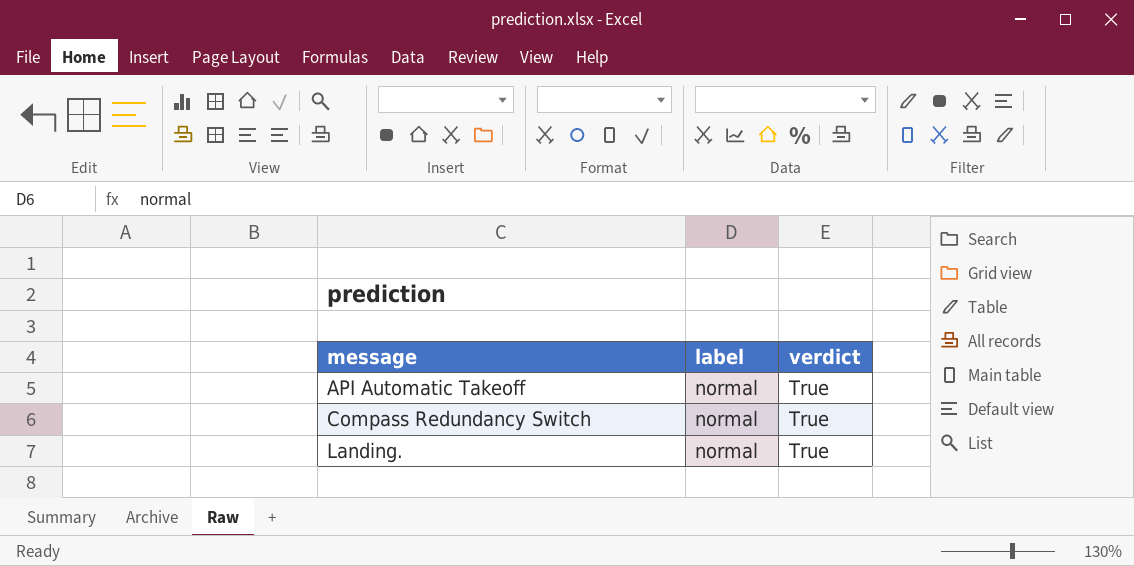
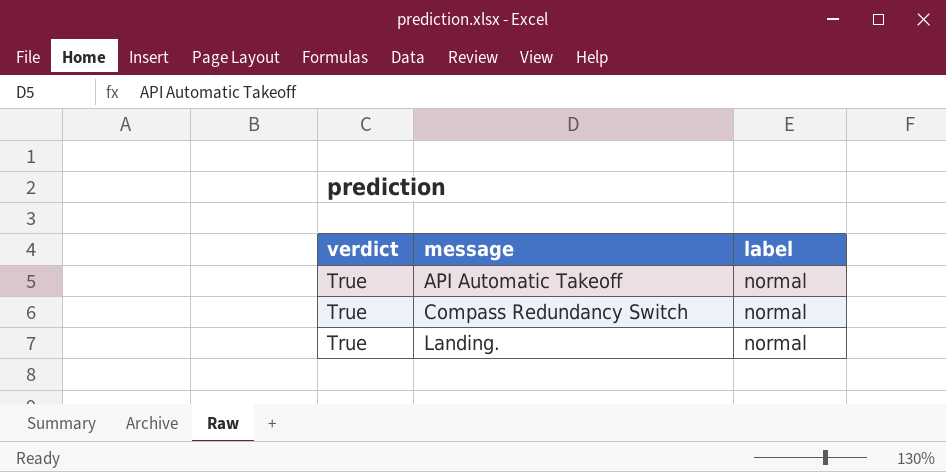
column verdict | position: 3 -> 1

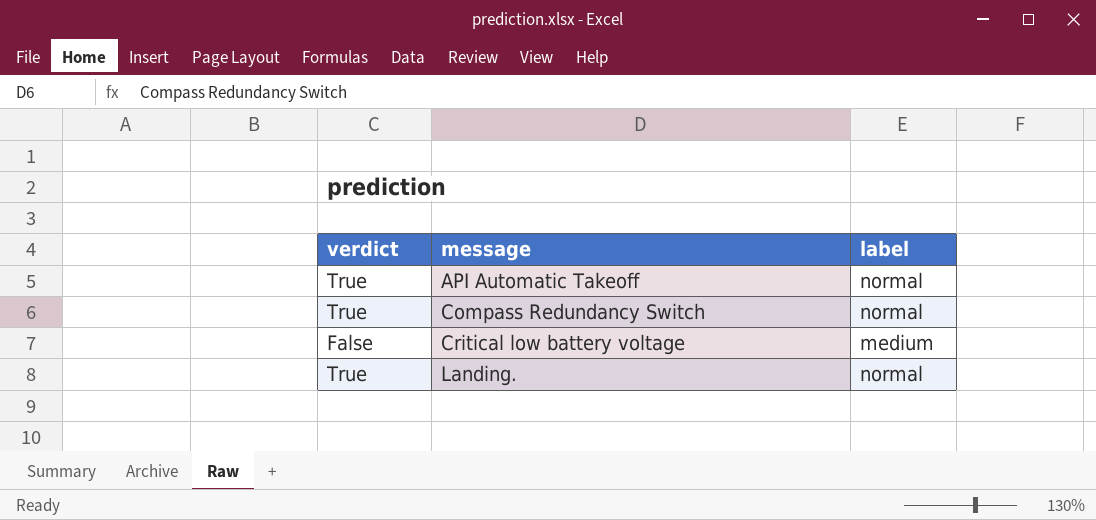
row Critical low battery voltage: none -> False | medium

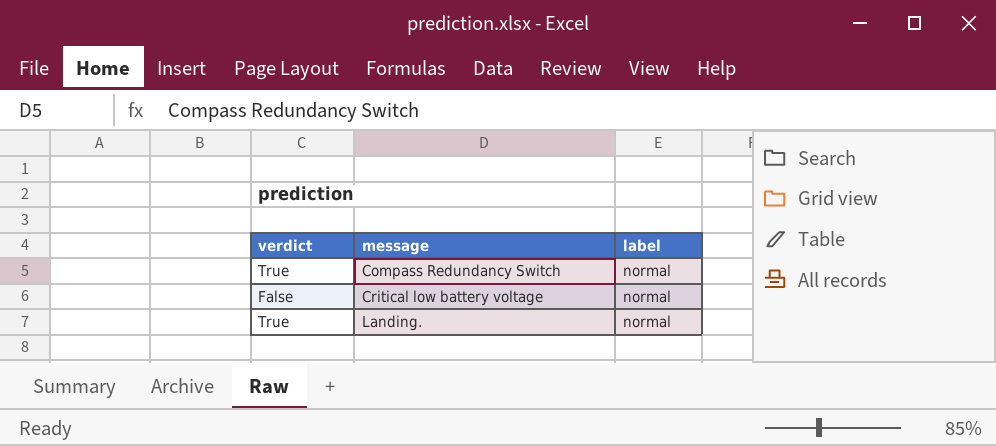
row API Automatic Takeoff: True | normal -> none
Critical low battery voltage | label: medium -> normal

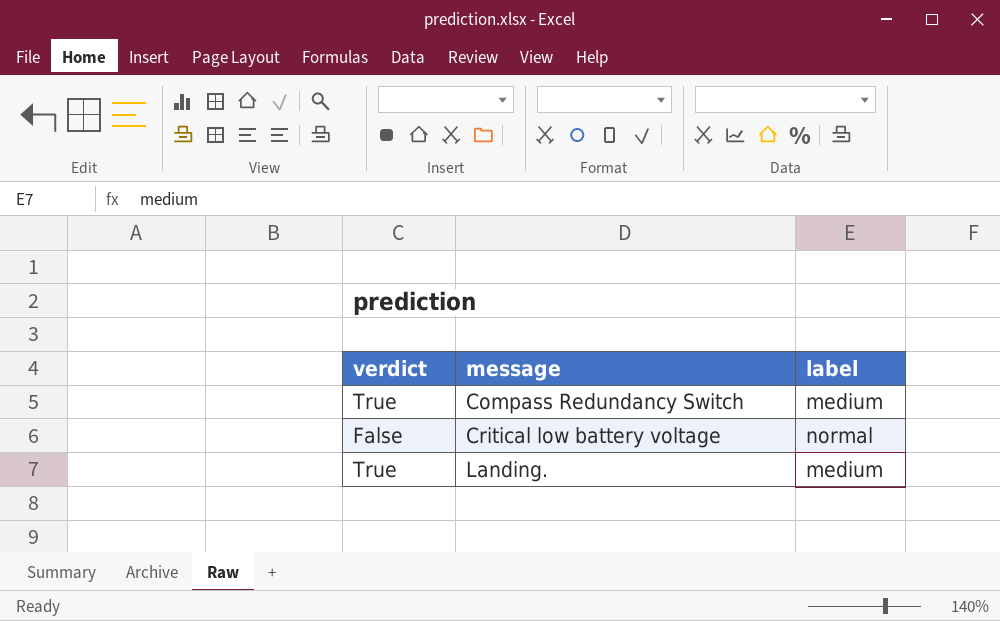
Compass Redundancy Switch | label: normal -> medium
Landing. | label: normal -> medium

